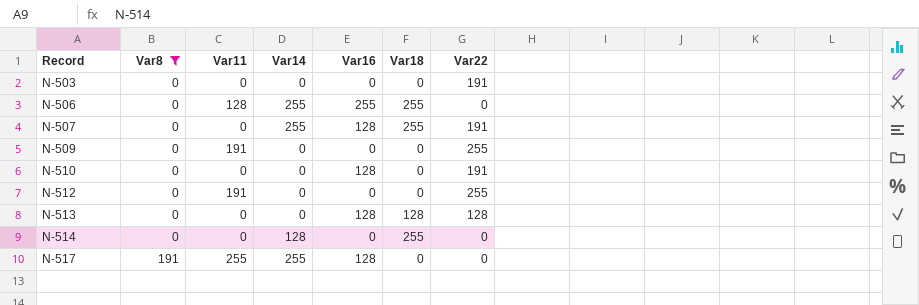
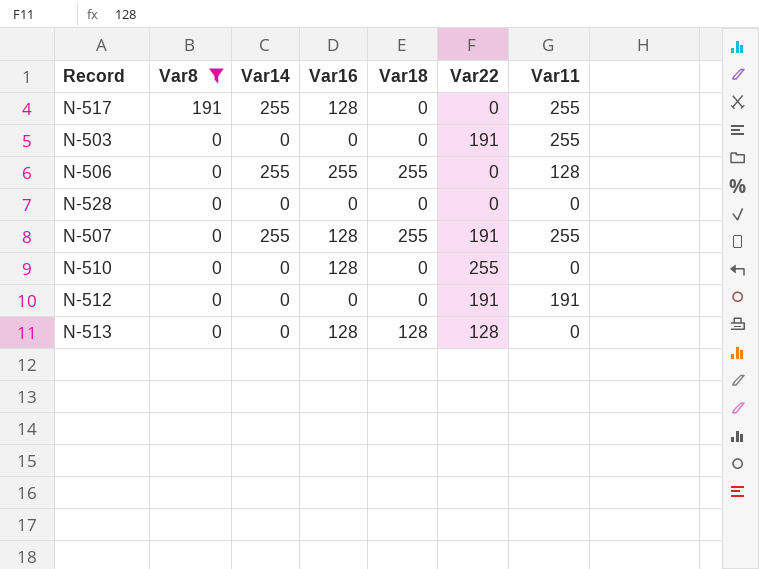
row order: Record ascending -> Var8 descending
column Var11 | position: 3 -> 7
row N-509: 0 | 191 | 0 | 0 | 0 | 255 -> none
row N-514: 0 | 0 | 128 | 0 | 255 | 0 -> none
N-503 | Var11: 0 -> 255
row N-528: none -> 0 | 0 | 0 | 0 | 0 | 0
N-507 | Var11: 0 -> 255
N-510 | Var22: 191 -> 255
N-512 | Var22: 255 -> 191

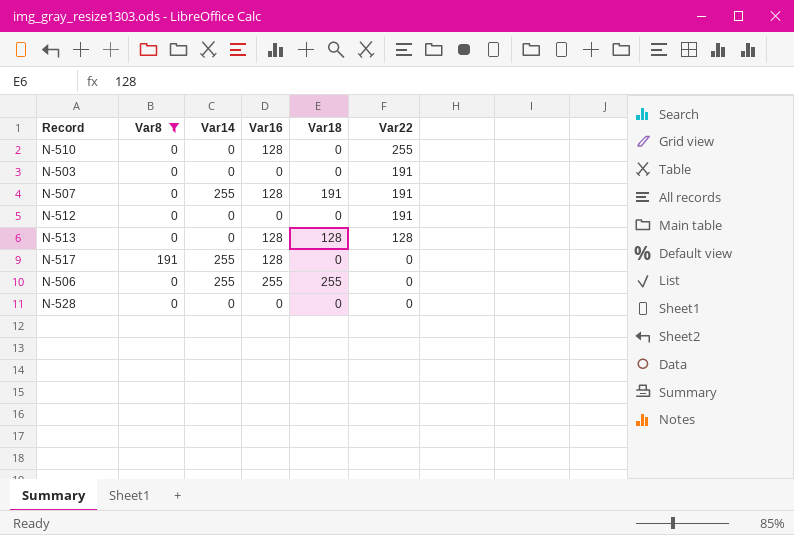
row order: Var8 descending -> Var22 descending
column Var11 | position: 7 -> none
N-507 | Var18: 255 -> 191

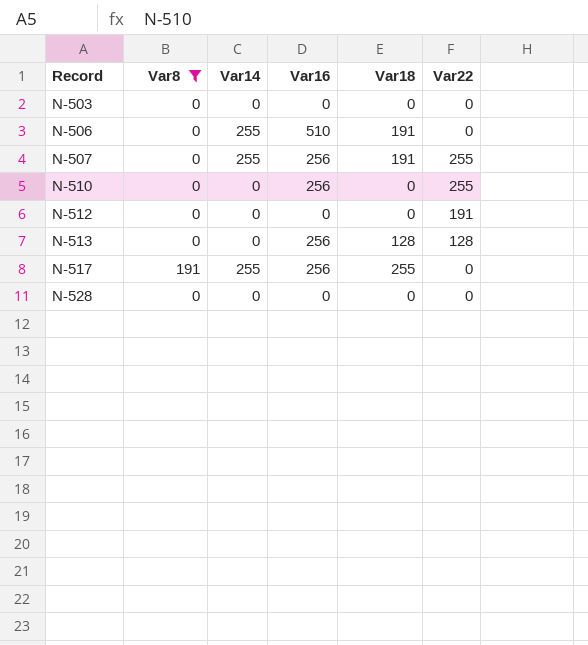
row order: Var22 descending -> Record ascending
N-503 | Var22: 191 -> 0
N-506 | Var16: 255 -> 510
N-506 | Var18: 255 -> 191
N-507 | Var16: 128 -> 256
N-507 | Var22: 191 -> 255
N-510 | Var16: 128 -> 256
N-513 | Var16: 128 -> 256
N-517 | Var16: 128 -> 256
N-517 | Var18: 0 -> 255

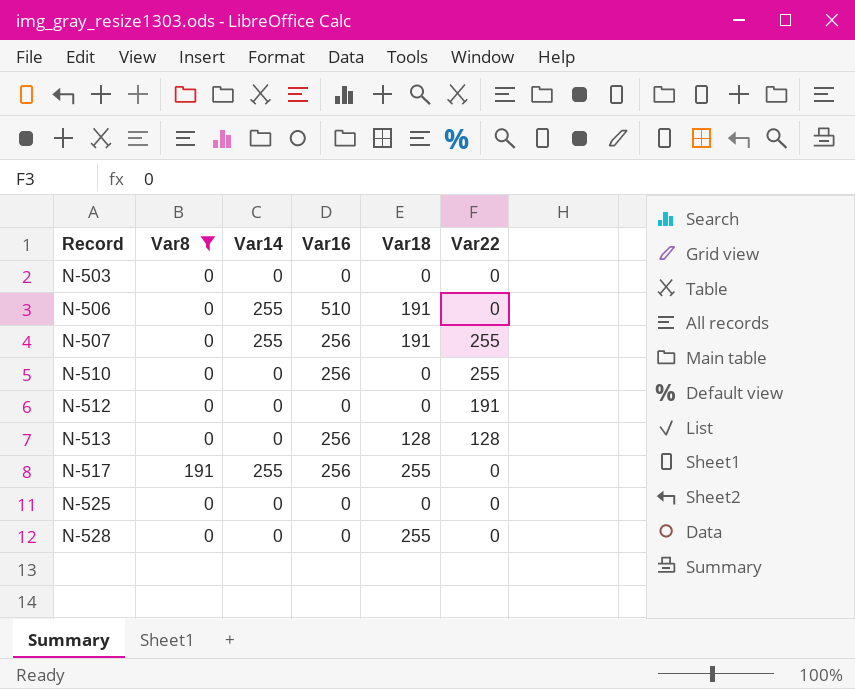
row N-525: none -> 0 | 0 | 0 | 0 | 0
N-528 | Var18: 0 -> 255

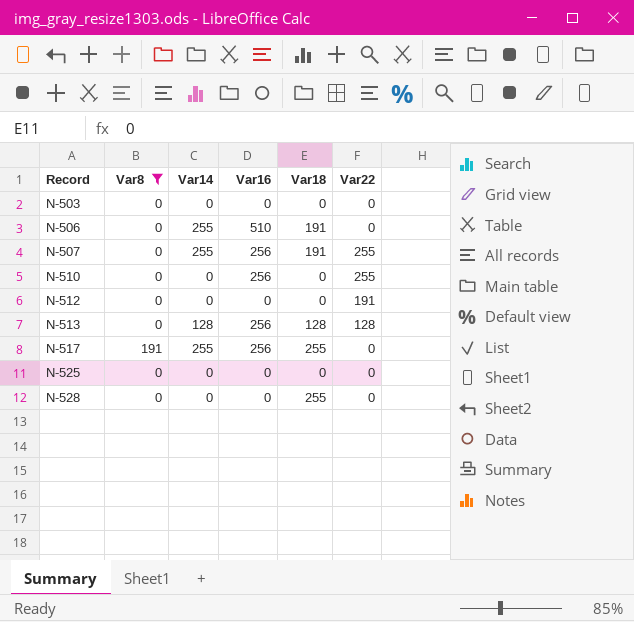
N-513 | Var14: 0 -> 128

